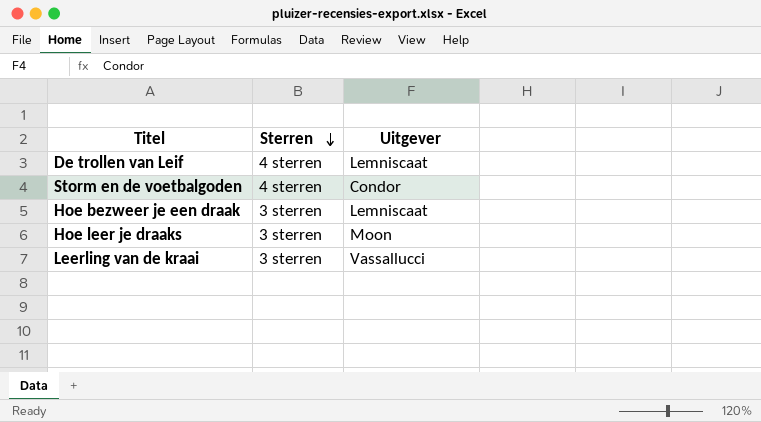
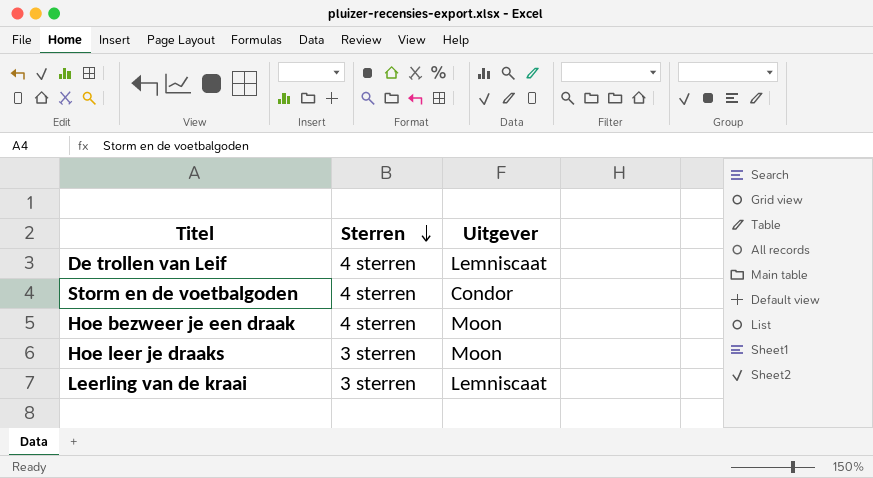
Hoe bezweer je een draak | Sterren: 3 sterren -> 4 sterren
Hoe bezweer je een draak | Uitgever: Lemniscaat -> Moon
Leerling van de kraai | Uitgever: Vassallucci -> Lemniscaat

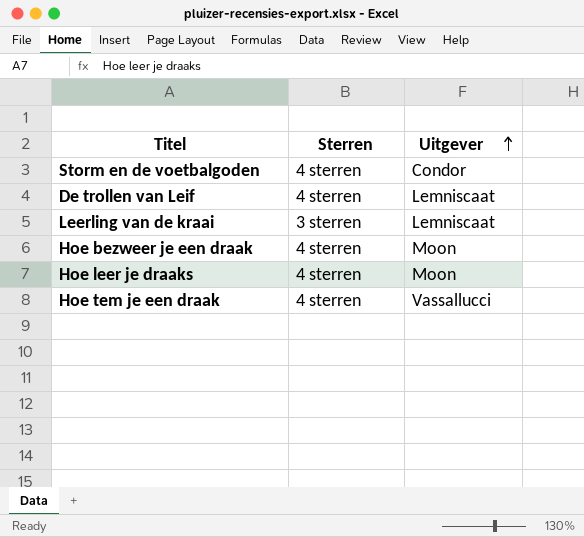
row order: Sterren descending -> Uitgever ascending
Hoe leer je draaks | Sterren: 3 sterren -> 4 sterren
row Hoe tem je een draak: none -> 4 sterren | Vassallucci

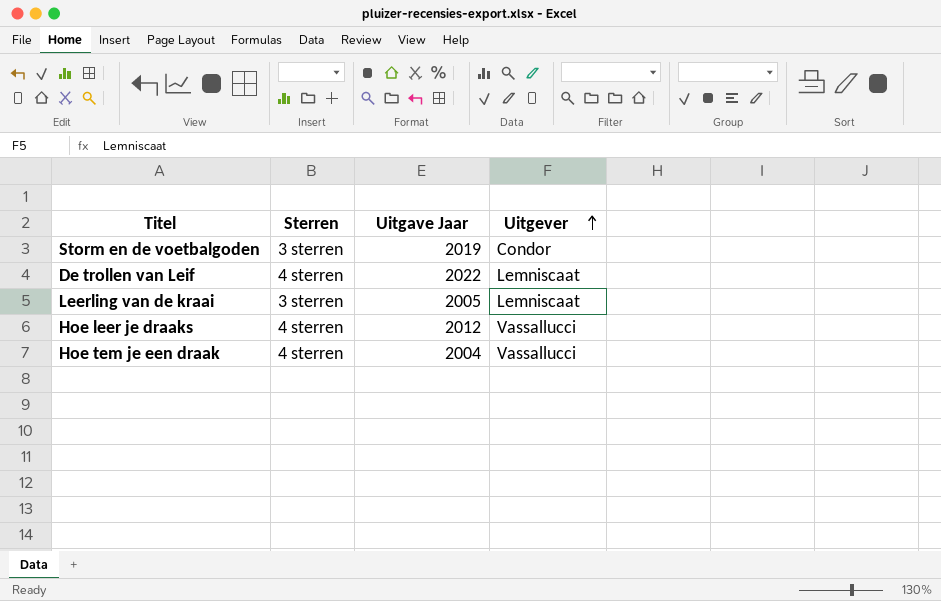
column Uitgave Jaar | position: none -> 3
row Hoe bezweer je een draak: 4 sterren | Moon -> none
Storm en de voetbalgoden | Sterren: 4 sterren -> 3 sterren
Hoe leer je draaks | Uitgever: Moon -> Vassallucci

